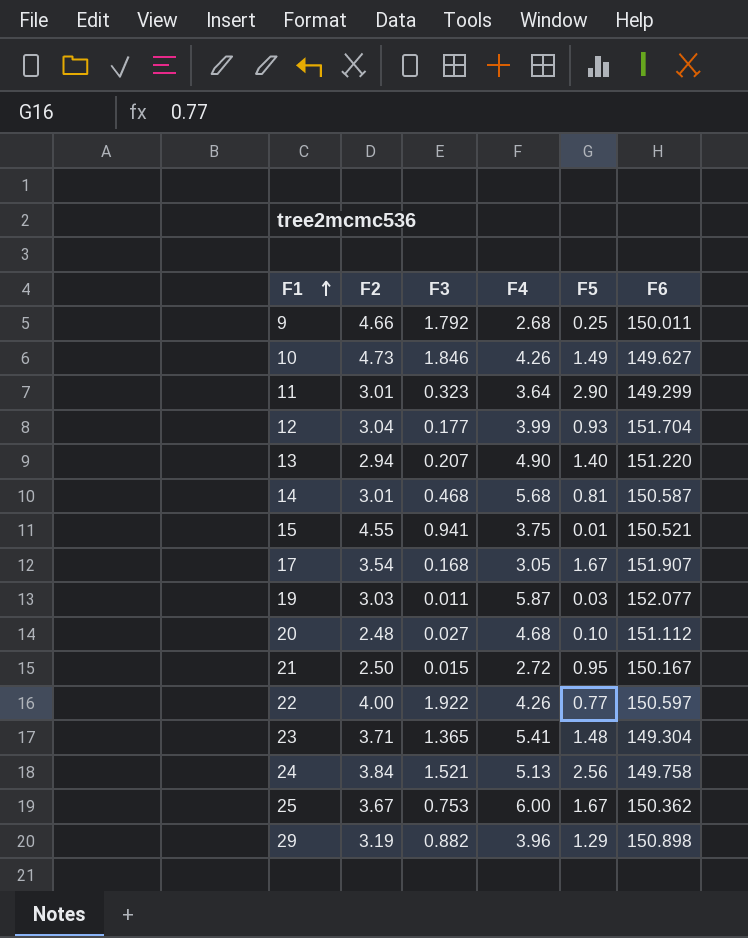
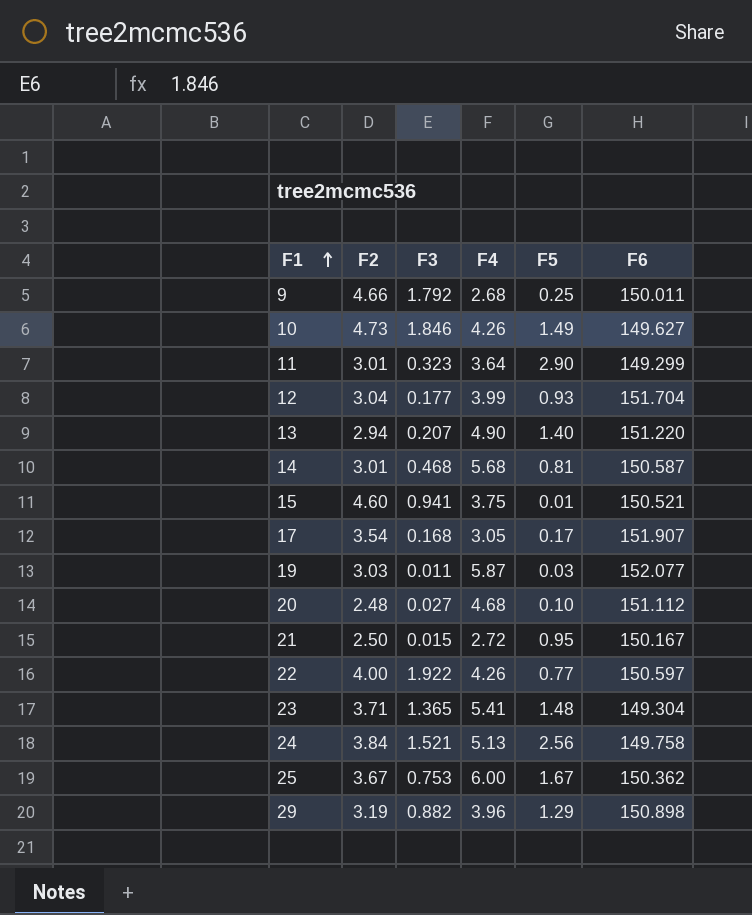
15 | F2: 4.55 -> 4.60
17 | F5: 1.67 -> 0.17

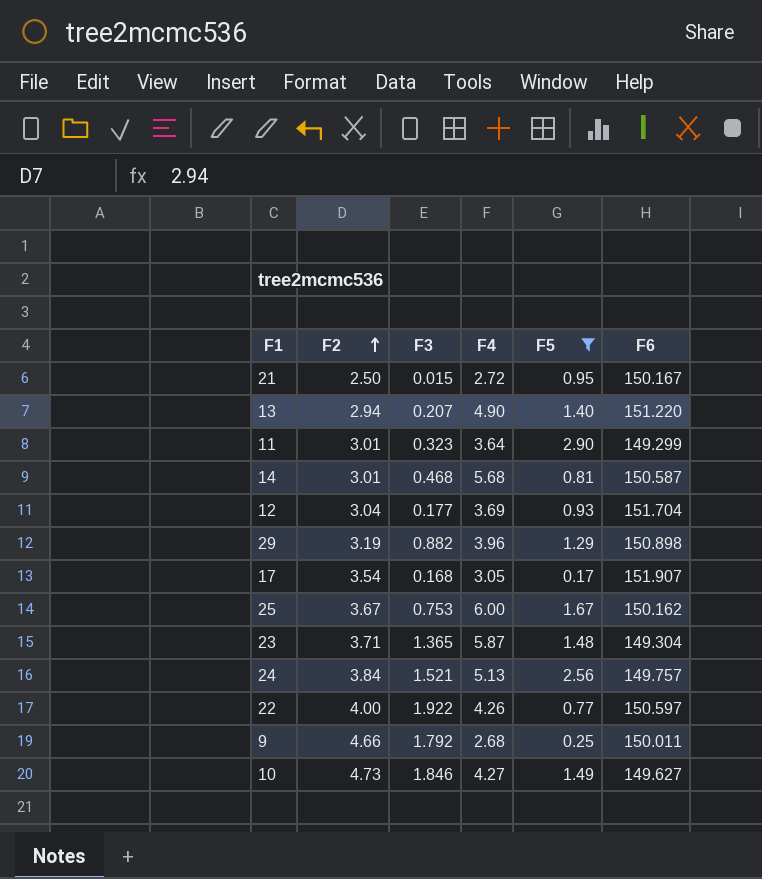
filter: none -> F5 >= 0.17
row order: F1 ascending -> F2 ascending
12 | F4: 3.99 -> 3.69
25 | F6: 150.362 -> 150.162
23 | F4: 5.41 -> 5.87
24 | F6: 149.758 -> 149.757
10 | F4: 4.26 -> 4.27

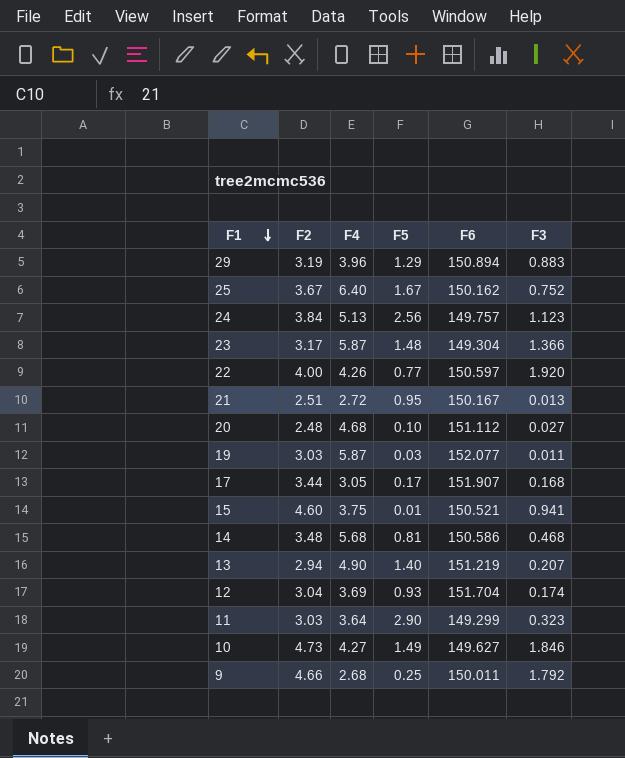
filter: F5 >= 0.17 -> none
row order: F2 ascending -> F1 descending
column F3 | position: 3 -> 6
29 | F6: 150.898 -> 150.894
29 | F3: 0.882 -> 0.883
25 | F4: 6.00 -> 6.40
25 | F3: 0.753 -> 0.752
24 | F3: 1.521 -> 1.123
23 | F2: 3.71 -> 3.17
23 | F3: 1.365 -> 1.366
22 | F3: 1.922 -> 1.920
21 | F2: 2.50 -> 2.51
21 | F3: 0.015 -> 0.013
17 | F2: 3.54 -> 3.44
14 | F2: 3.01 -> 3.48
14 | F6: 150.587 -> 150.586
13 | F6: 151.220 -> 151.219
12 | F3: 0.177 -> 0.174
11 | F2: 3.01 -> 3.03

